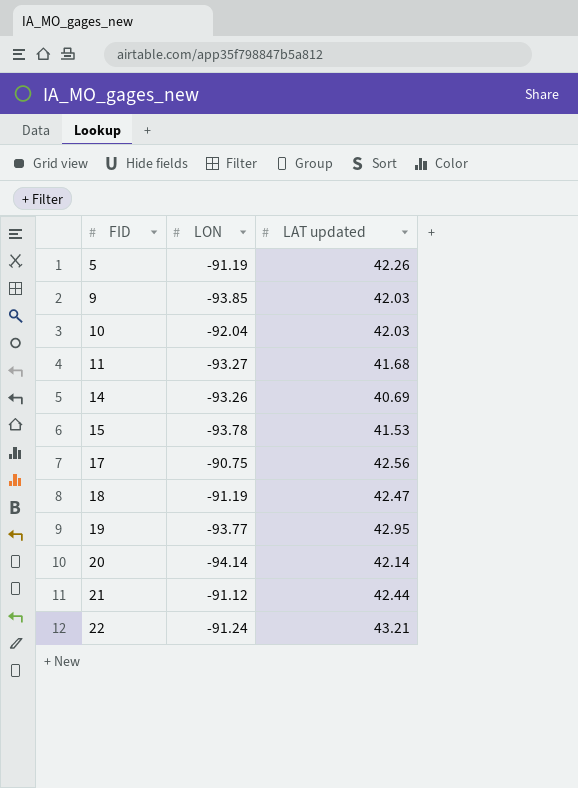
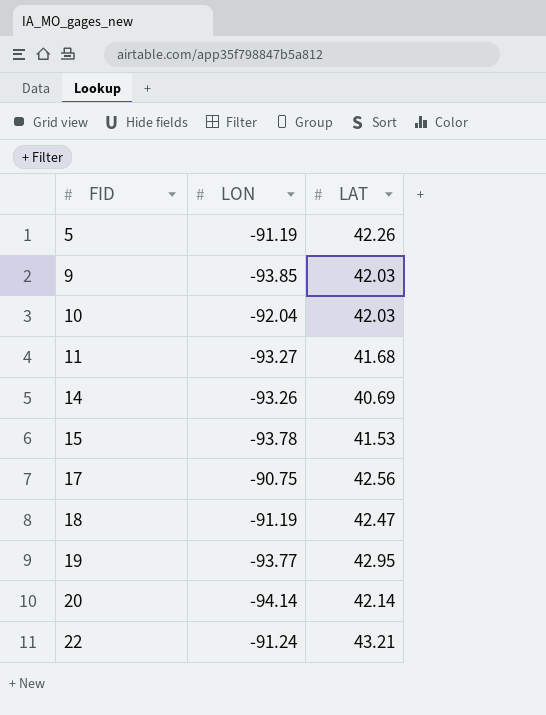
column name: LAT updated -> LAT
row 21: -91.12 | 42.44 -> none

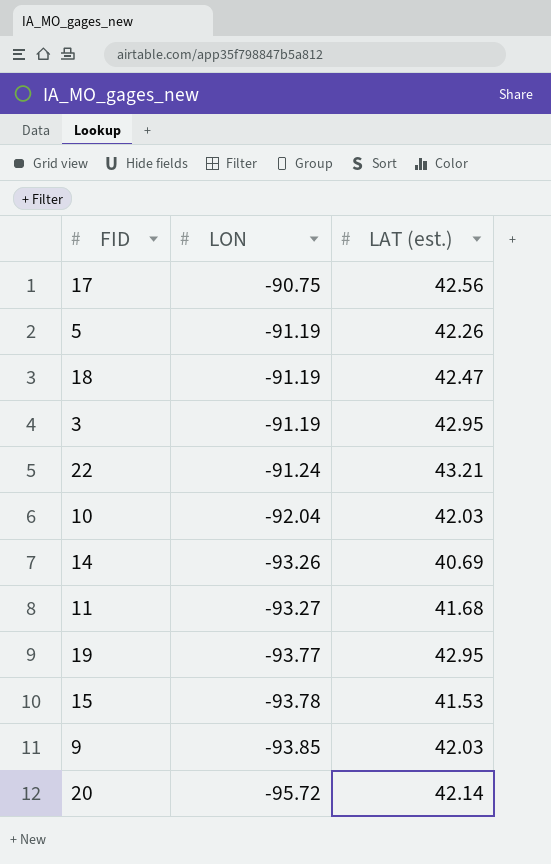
row order: FID ascending -> LON descending
column name: LAT -> LAT (est.)
row 3: none -> -91.19 | 42.95
20 | LON: -94.14 -> -95.72

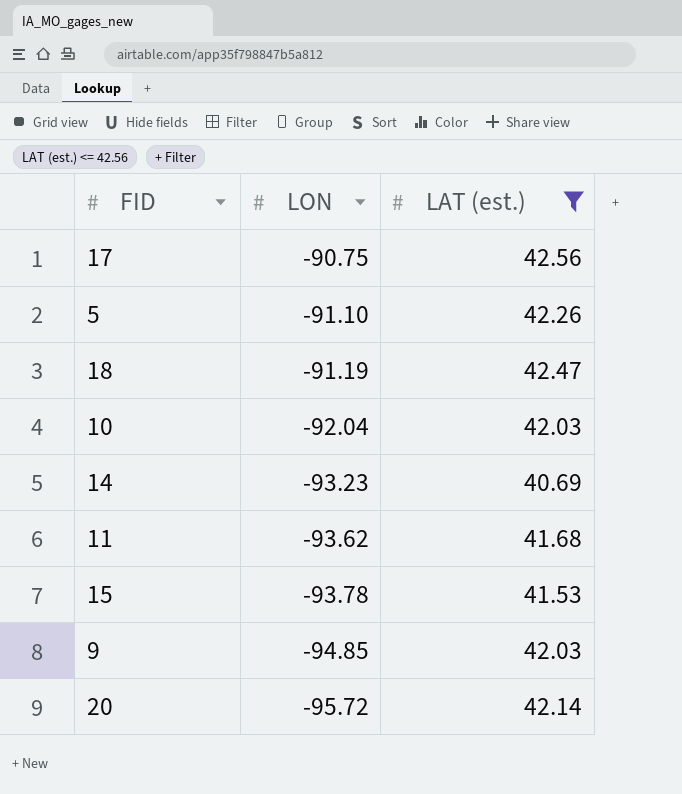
filter: none -> LAT (est.) <= 42.56
5 | LON: -91.19 -> -91.10
14 | LON: -93.26 -> -93.23
11 | LON: -93.27 -> -93.62
9 | LON: -93.85 -> -94.85

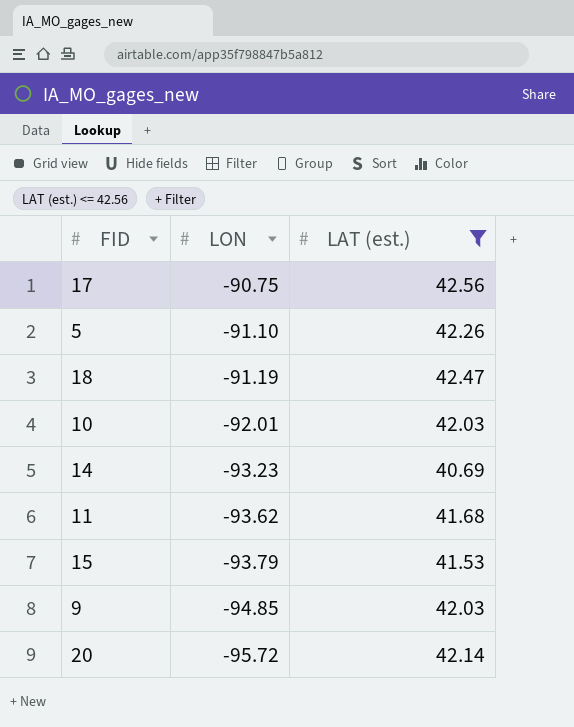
10 | LON: -92.04 -> -92.01
15 | LON: -93.78 -> -93.79

